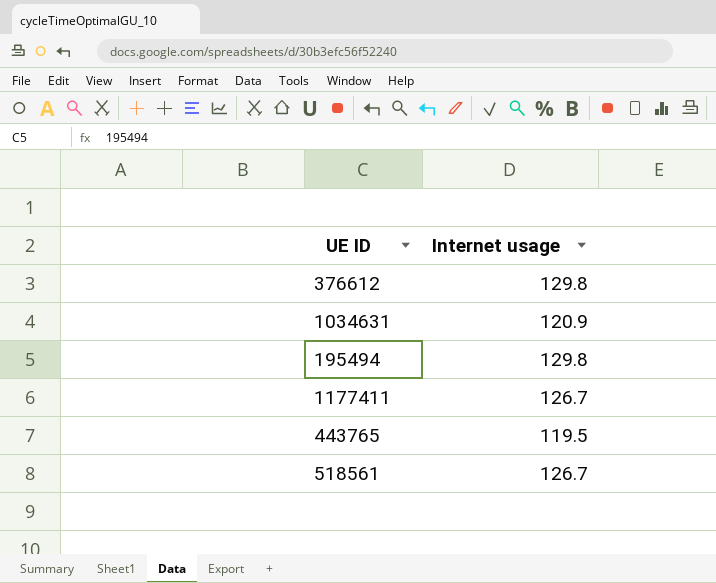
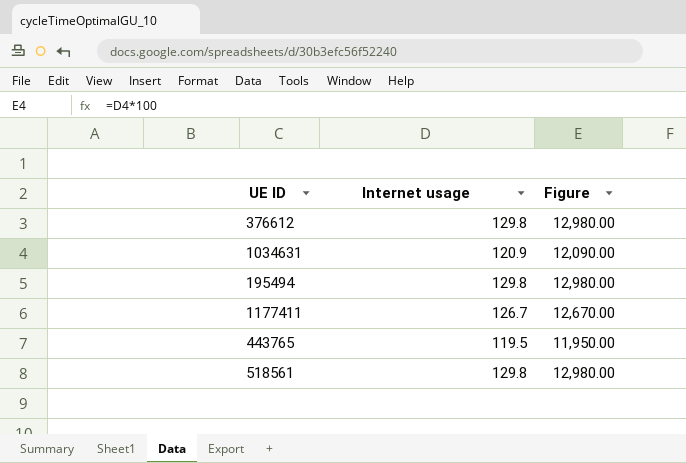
column Figure | formula: none -> [Internet usage] * 100
518561 | Internet usage: 126.7 -> 129.8

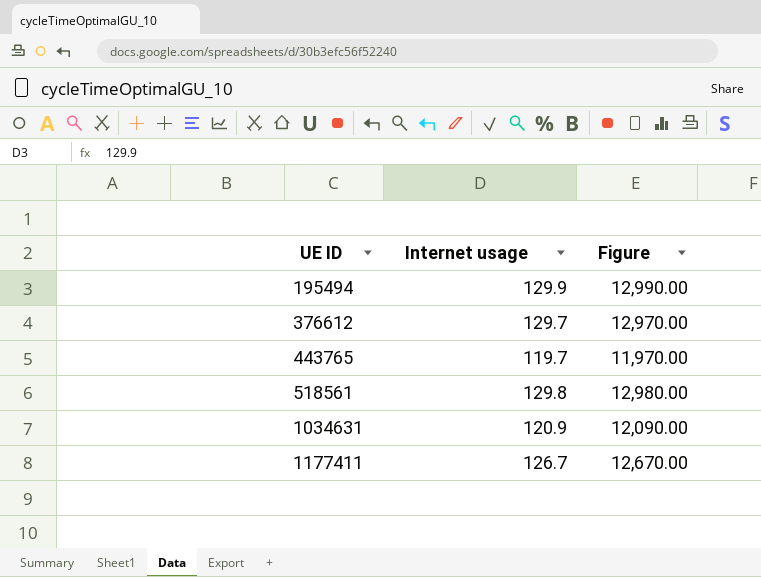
row order: none -> UE ID ascending
195494 | Internet usage: 129.8 -> 129.9
195494 | Figure: 12,980.00 -> 12,990.00
376612 | Internet usage: 129.8 -> 129.7
376612 | Figure: 12,980.00 -> 12,970.00
443765 | Internet usage: 119.5 -> 119.7
443765 | Figure: 11,950.00 -> 11,970.00

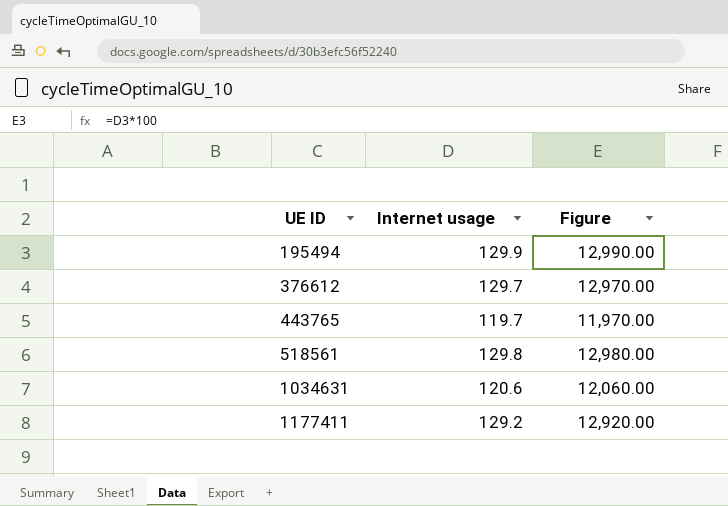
1034631 | Internet usage: 120.9 -> 120.6
1034631 | Figure: 12,090.00 -> 12,060.00
1177411 | Internet usage: 126.7 -> 129.2
1177411 | Figure: 12,670.00 -> 12,920.00

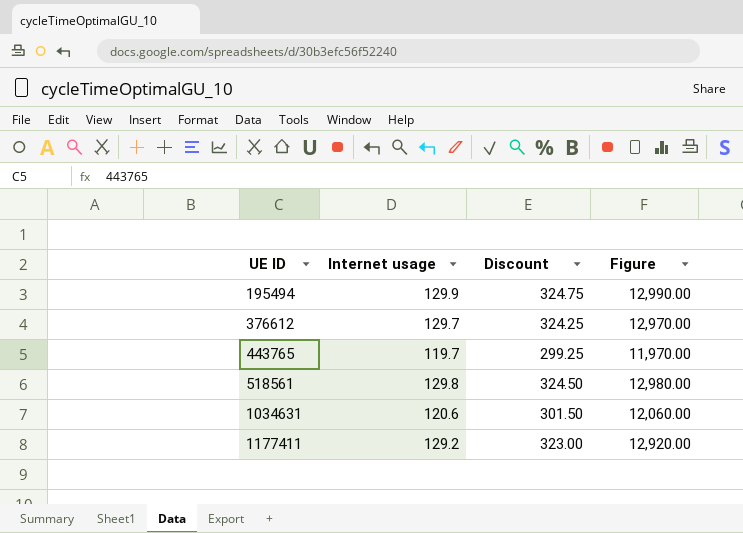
column Discount | formula: none -> [Internet usage] * 2.5

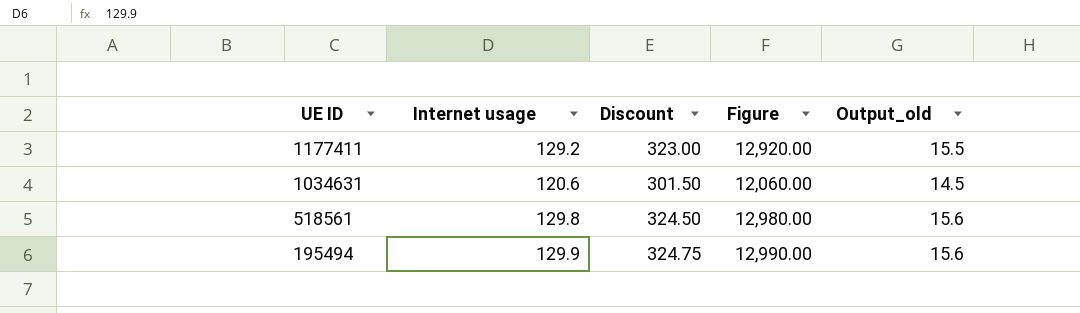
row order: UE ID ascending -> UE ID descending
column Output_old | formula: none -> [Internet usage] * 0.12
row 376612: 129.7 | 324.25 | 12,970.00 -> none
row 443765: 119.7 | 299.25 | 11,970.00 -> none

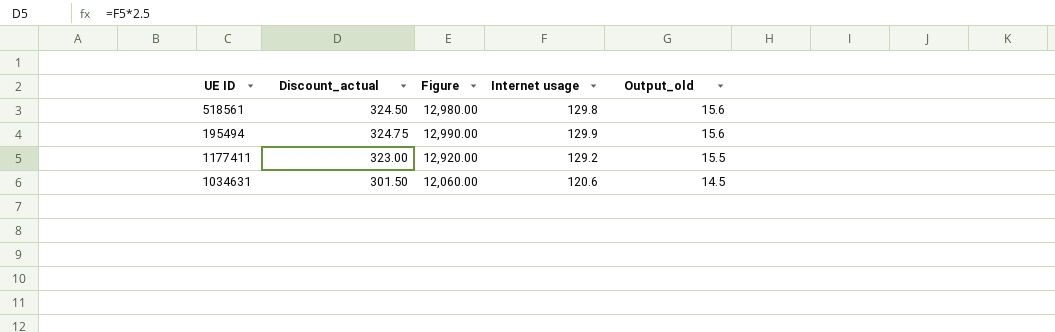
row order: UE ID descending -> Output_old descending
column name: Discount -> Discount_actual
column Internet usage | position: 2 -> 4

